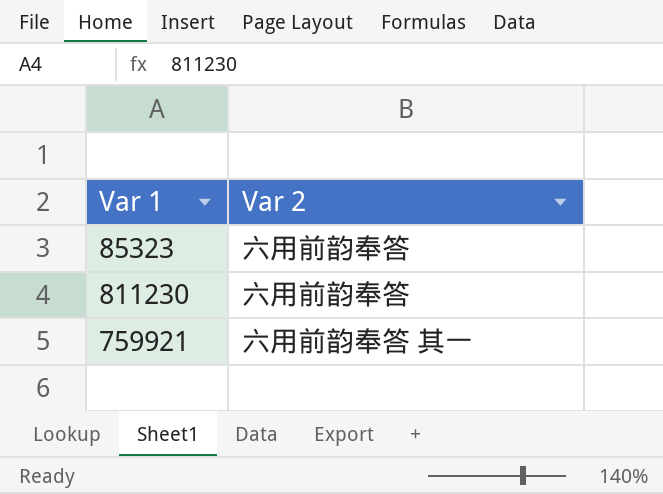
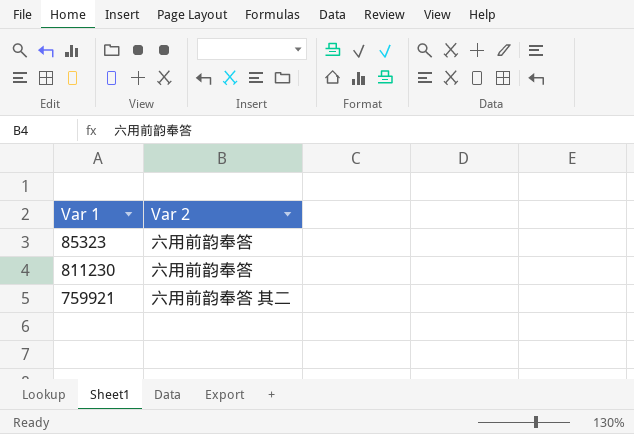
759921 | Var 2: 六用前韵奉答 其一 -> 六用前韵奉答 其二

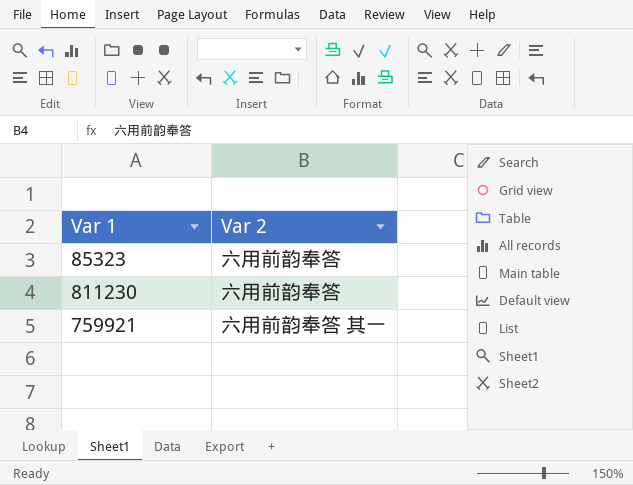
759921 | Var 2: 六用前韵奉答 其二 -> 六用前韵奉答 其一

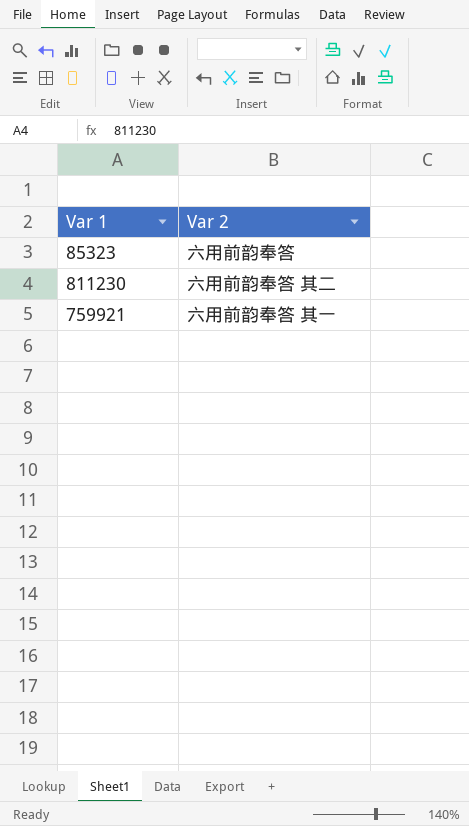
811230 | Var 2: 六用前韵奉答 -> 六用前韵奉答 其二

